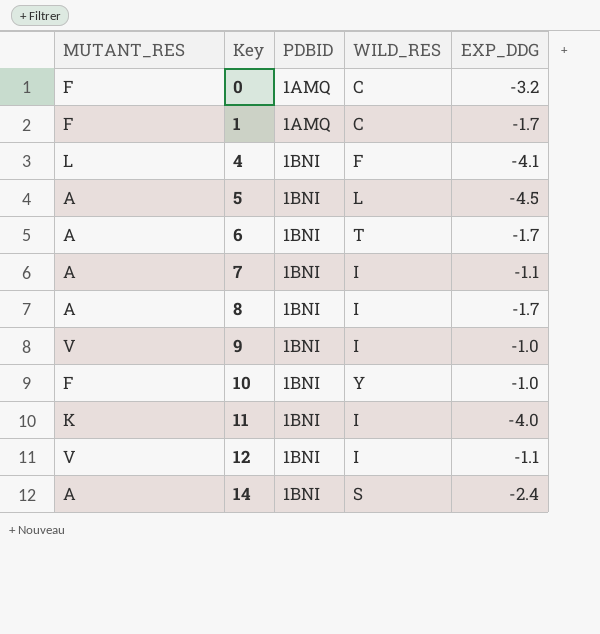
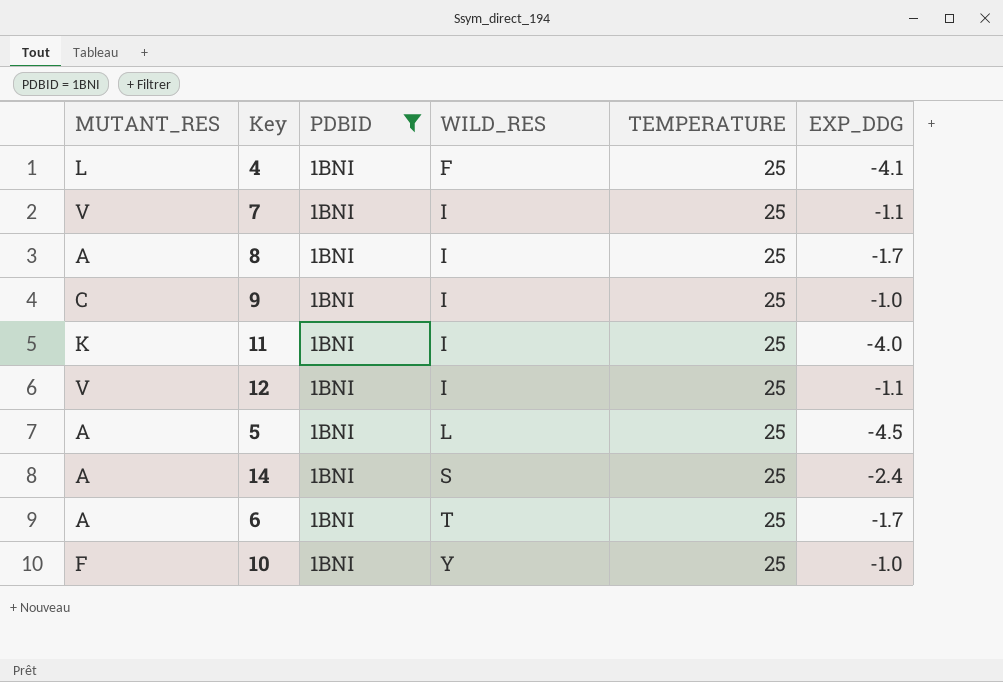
filter: none -> PDBID = 1BNI
row order: Key ascending -> WILD_RES ascending
column TEMPERATURE | position: none -> 5
7 | MUTANT_RES: A -> V
9 | MUTANT_RES: V -> C

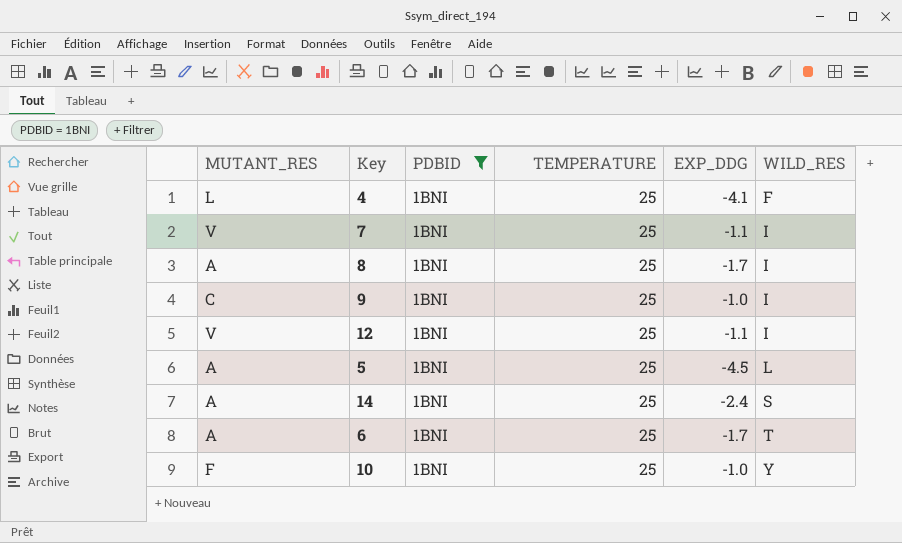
column WILD_RES | position: 4 -> 6
row 11: K | 1BNI | I | 25 | -4.0 -> none

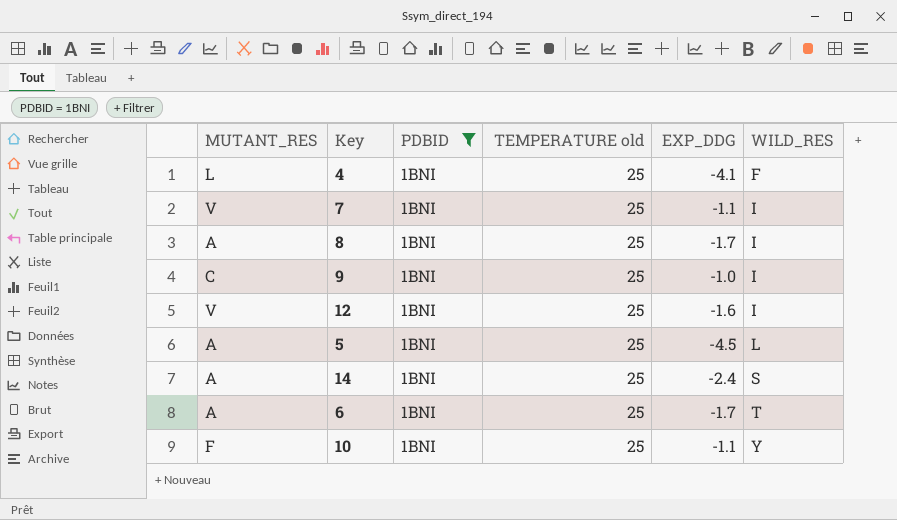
column name: TEMPERATURE -> TEMPERATURE old
12 | EXP_DDG: -1.1 -> -1.6
10 | EXP_DDG: -1.0 -> -1.1

